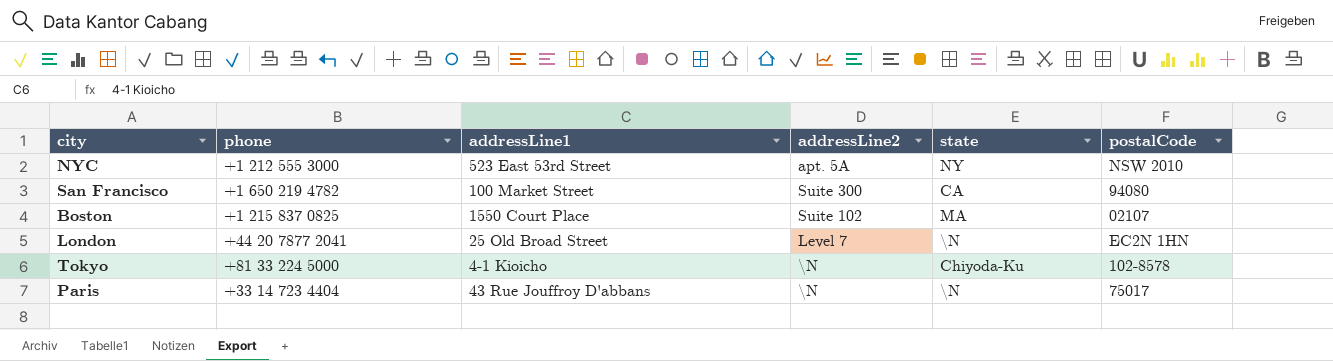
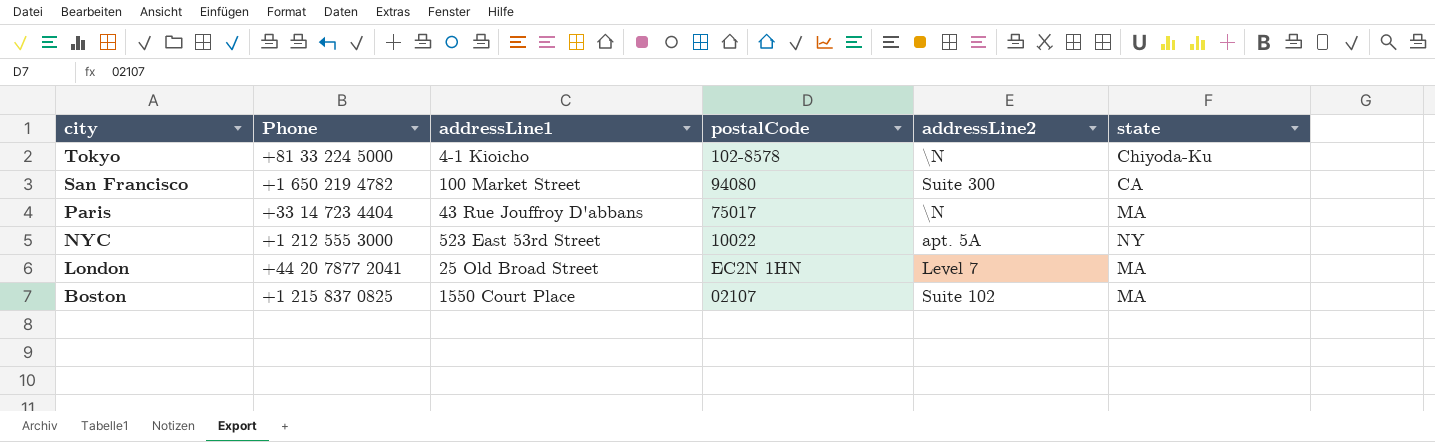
row order: none -> city descending
column name: phone -> Phone
column postalCode | position: 6 -> 4
Paris | state: \N -> MA
NYC | postalCode: NSW 2010 -> 10022
London | state: \N -> MA

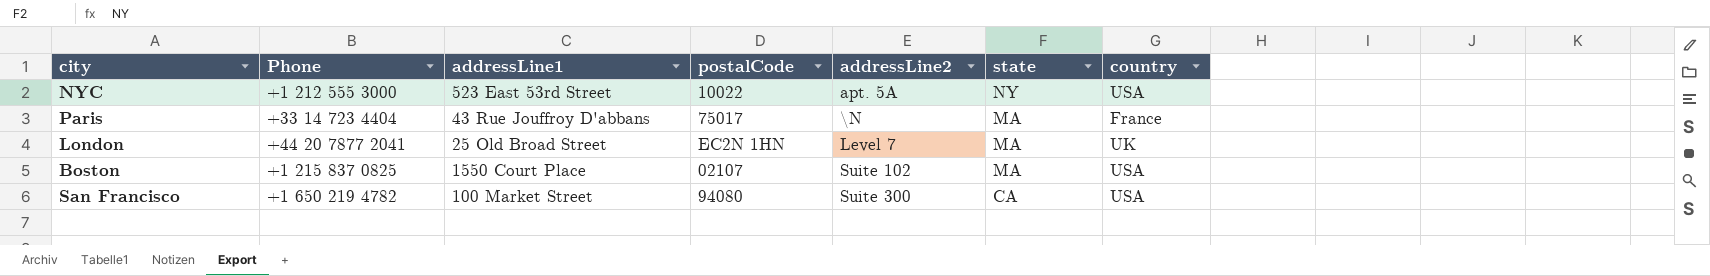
row order: city descending -> state descending
column country | position: none -> 7
row Tokyo: +81 33 224 5000 | 4-1 Kioicho | 102-8578 | \N | Chiyoda-Ku -> none

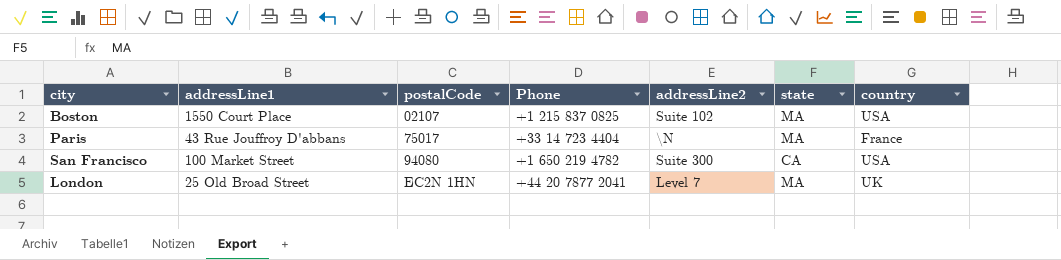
row order: state descending -> postalCode ascending
column Phone | position: 2 -> 4
row NYC: +1 212 555 3000 | 523 East 53rd Street | 10022 | apt. 5A | NY | USA -> none

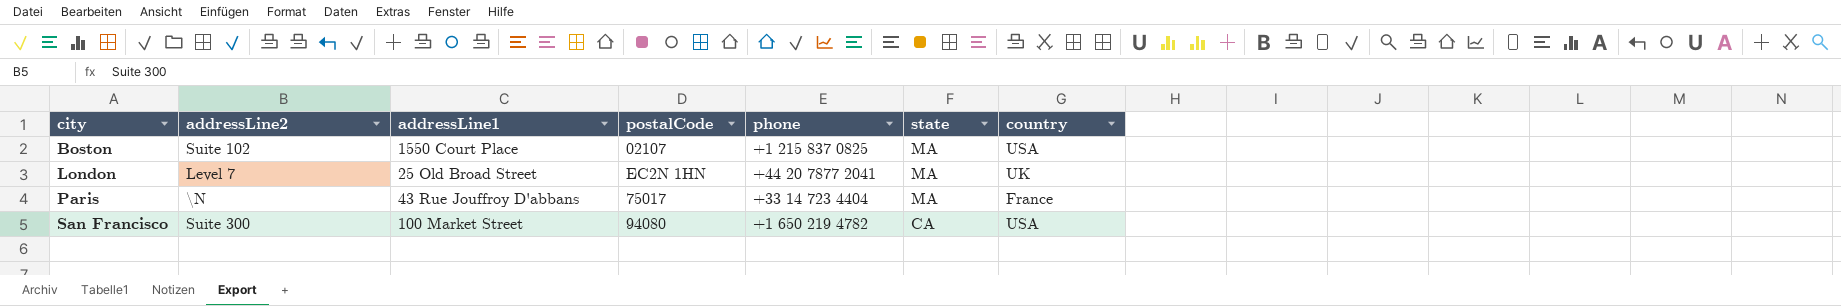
row order: postalCode ascending -> city ascending
column addressLine2 | position: 5 -> 2
column name: Phone -> phone

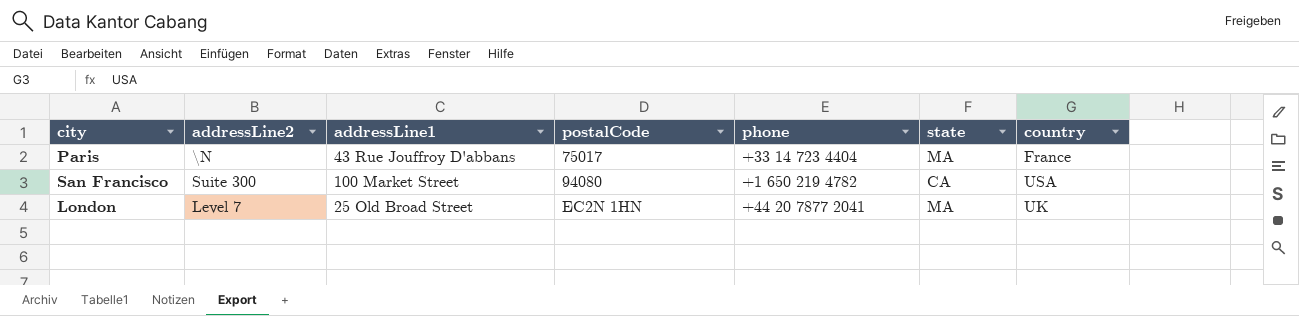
row order: city ascending -> postalCode ascending
row Boston: Suite 102 | 1550 Court Place | 02107 | +1 215 837 0825 | MA | USA -> none

